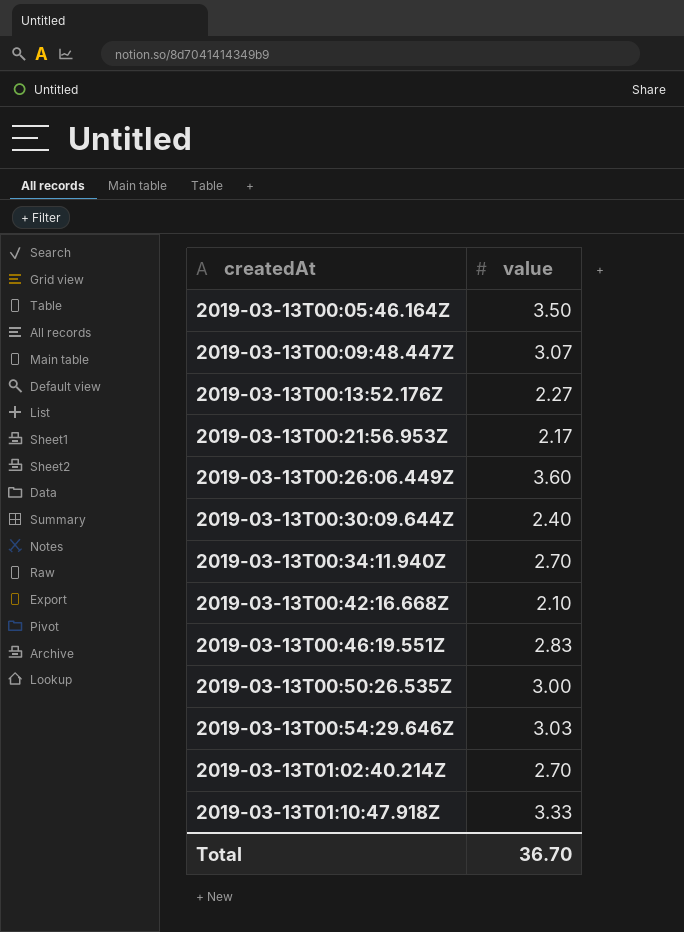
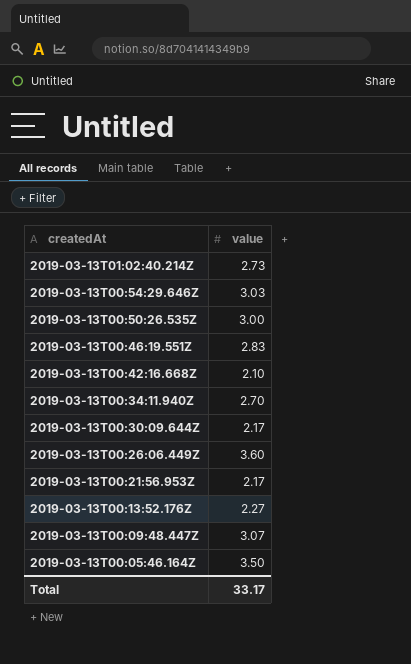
row order: createdAt ascending -> createdAt descending
row 2019-03-13T01:10:47.918Z: 3.33 -> none
2019-03-13T01:02:40.214Z | value: 2.70 -> 2.73
2019-03-13T00:30:09.644Z | value: 2.40 -> 2.17
Total | value: 36.70 -> 33.17

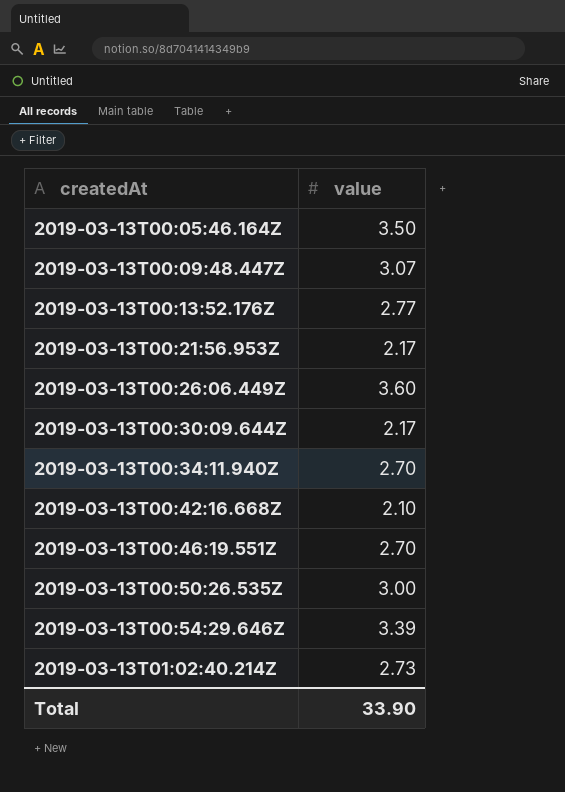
row order: createdAt descending -> createdAt ascending
2019-03-13T00:13:52.176Z | value: 2.27 -> 2.77
2019-03-13T00:46:19.551Z | value: 2.83 -> 2.70
2019-03-13T00:54:29.646Z | value: 3.03 -> 3.39
Total | value: 33.17 -> 33.90

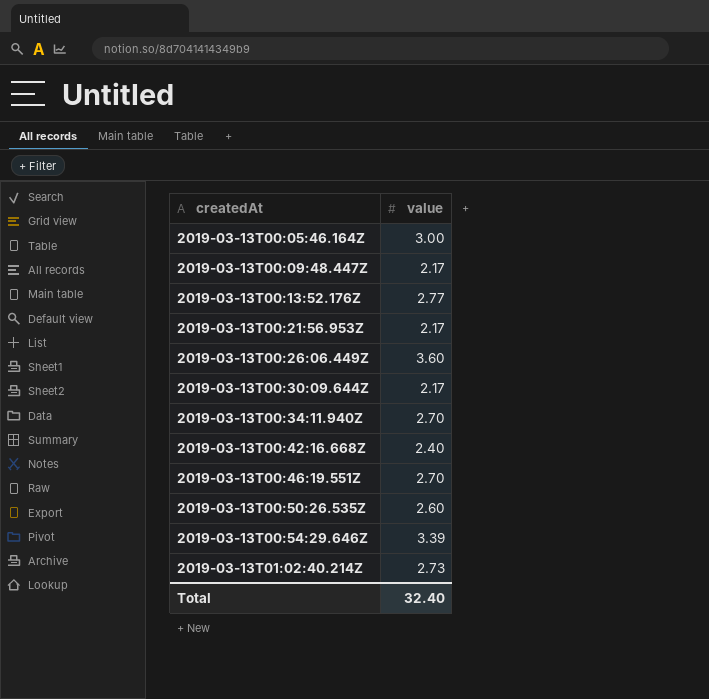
2019-03-13T00:05:46.164Z | value: 3.50 -> 3.00
2019-03-13T00:09:48.447Z | value: 3.07 -> 2.17
2019-03-13T00:42:16.668Z | value: 2.10 -> 2.40
2019-03-13T00:50:26.535Z | value: 3.00 -> 2.60
Total | value: 33.90 -> 32.40

